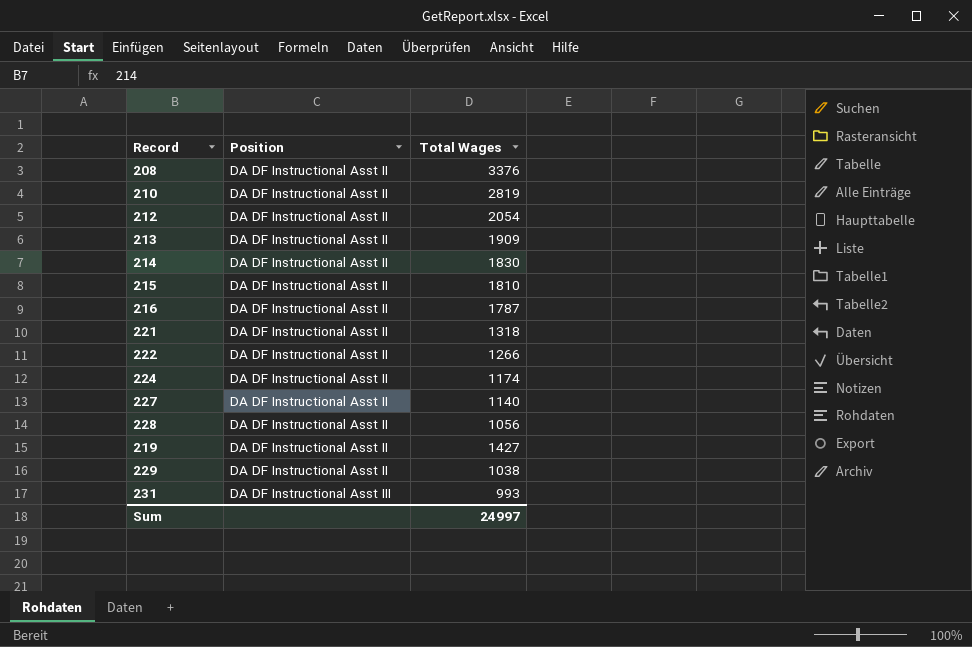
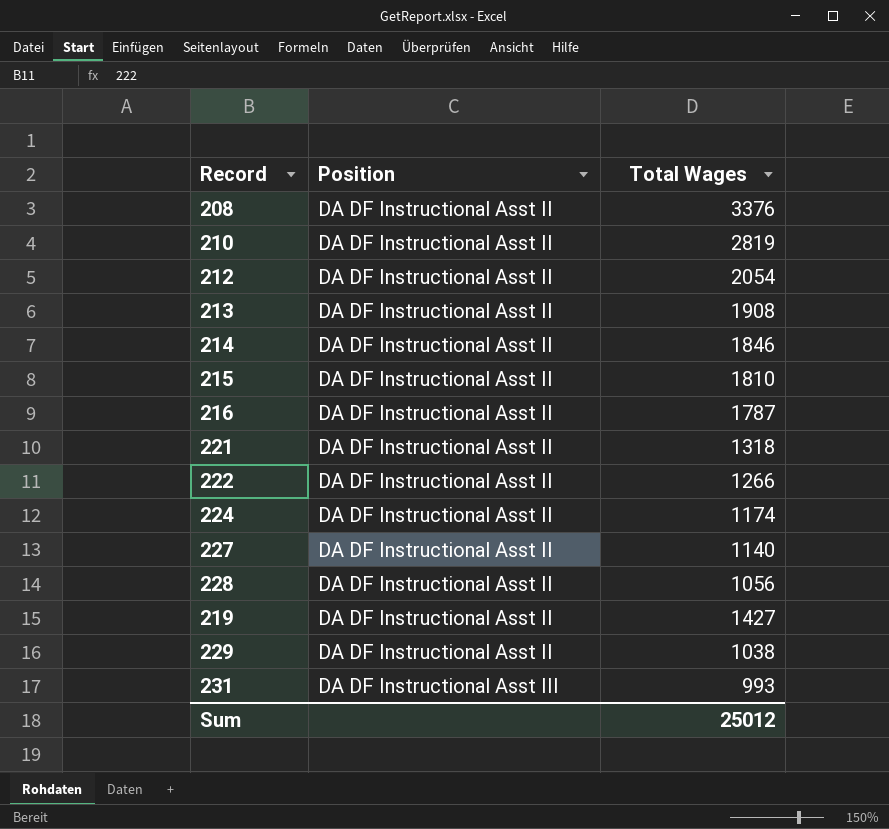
213 | Total Wages: 1909 -> 1908
214 | Total Wages: 1830 -> 1846
Sum | Total Wages: 24997 -> 25012

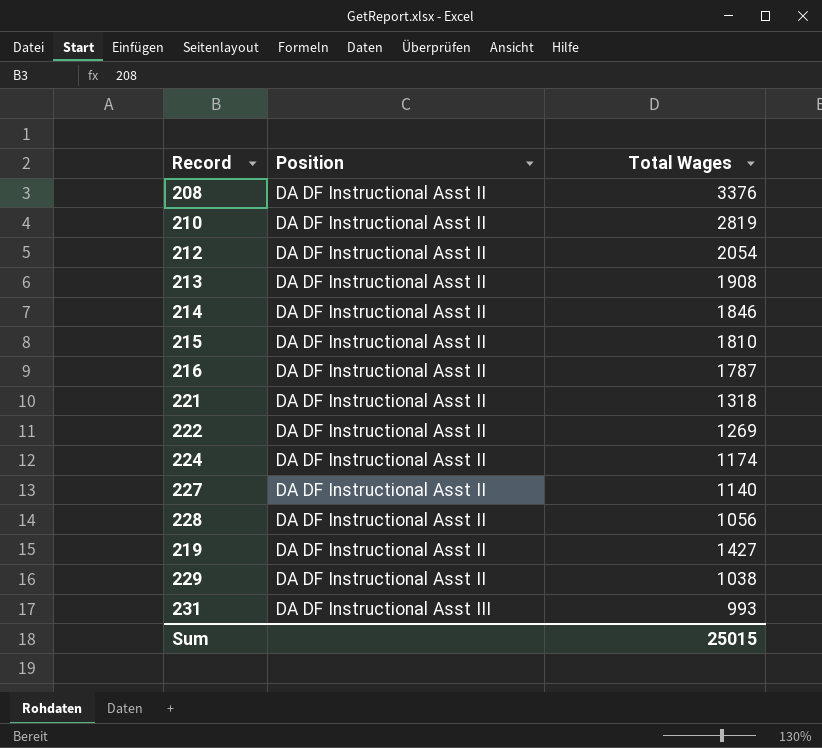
222 | Total Wages: 1266 -> 1269
Sum | Total Wages: 25012 -> 25015

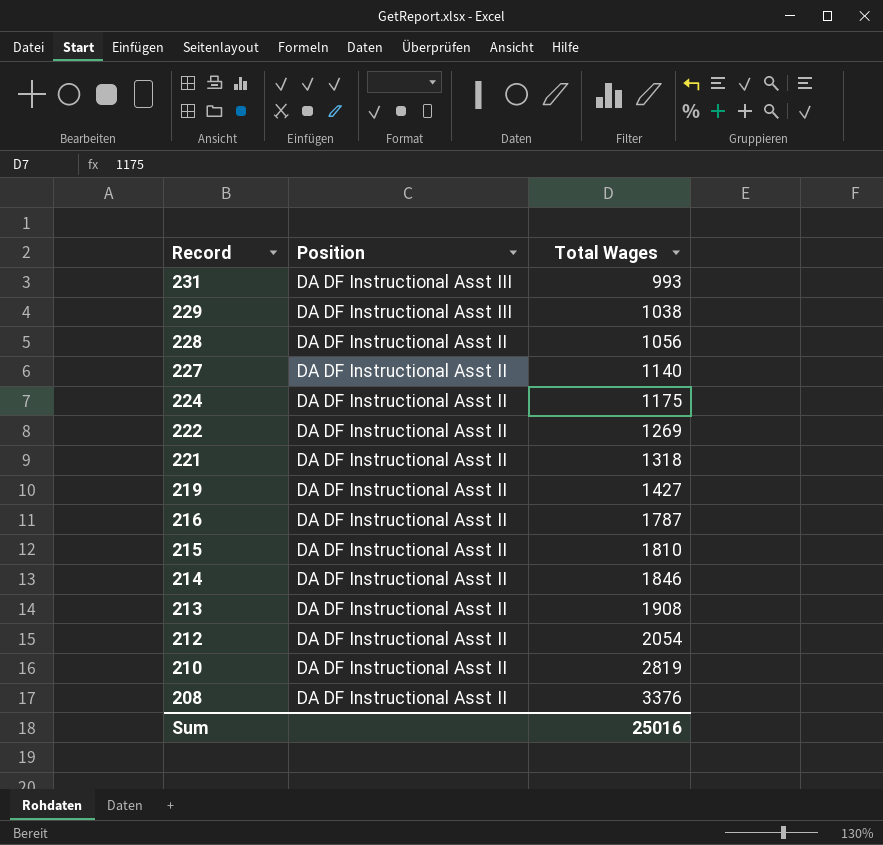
row order: Position ascending -> Record descending
229 | Position: DA DF Instructional Asst II -> DA DF Instructional Asst III
224 | Total Wages: 1174 -> 1175
Sum | Total Wages: 25015 -> 25016

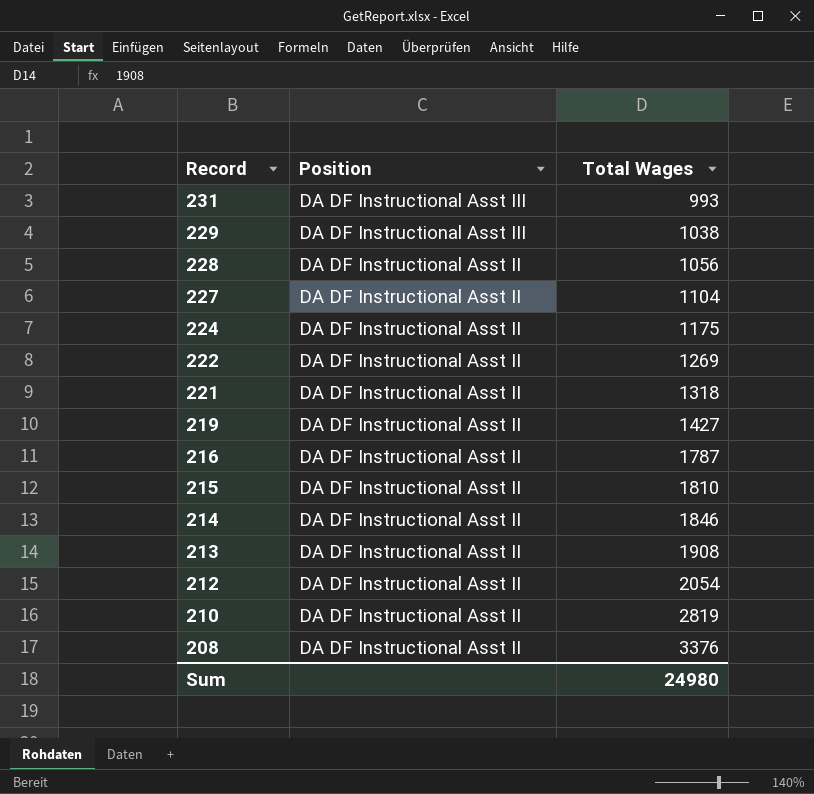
227 | Total Wages: 1140 -> 1104
Sum | Total Wages: 25016 -> 24980

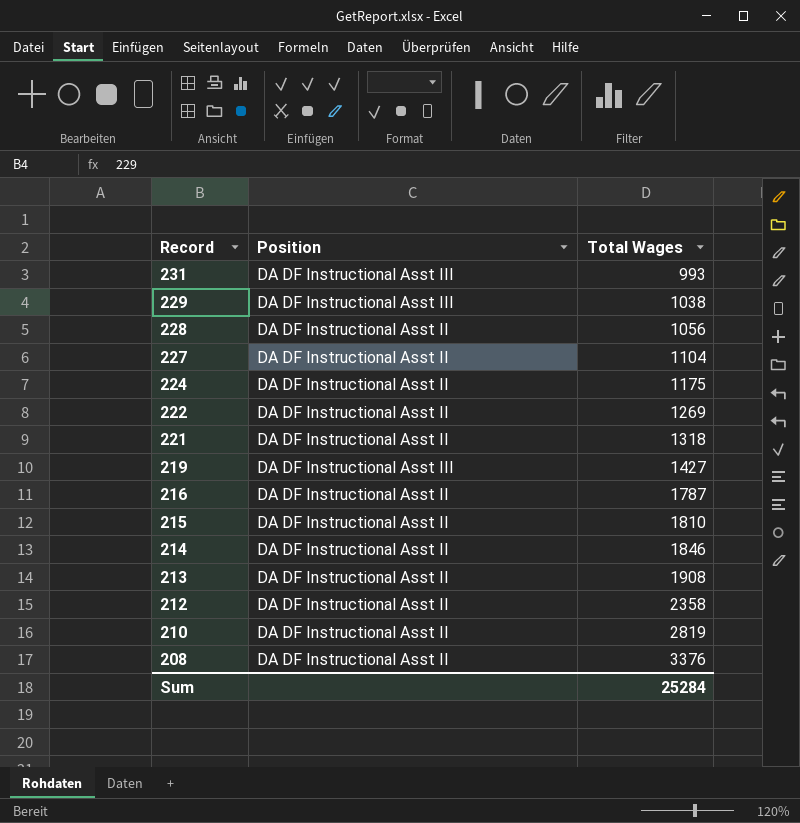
219 | Position: DA DF Instructional Asst II -> DA DF Instructional Asst III
212 | Total Wages: 2054 -> 2358
Sum | Total Wages: 24980 -> 25284

